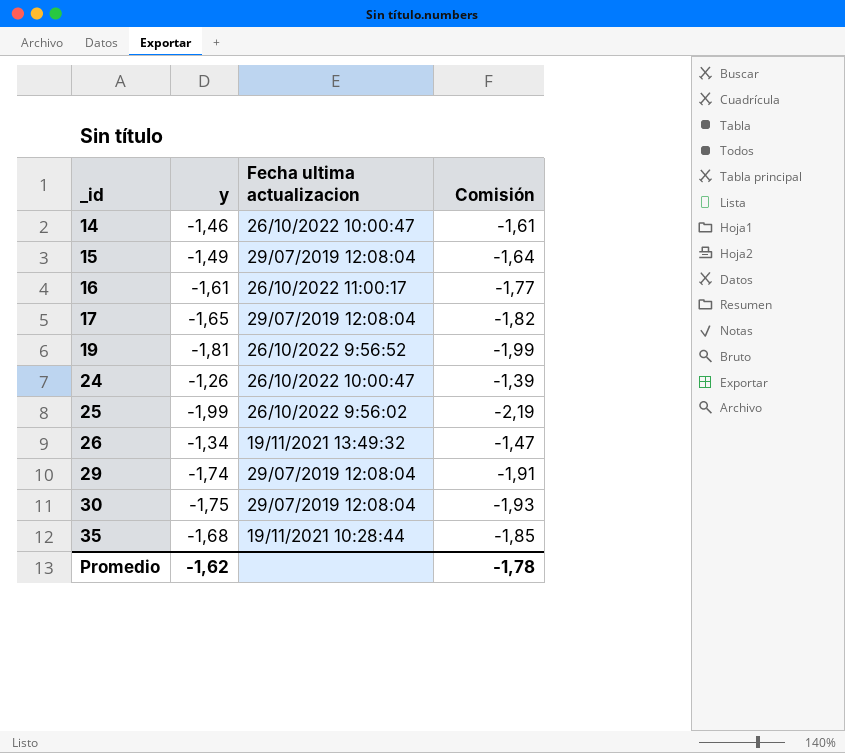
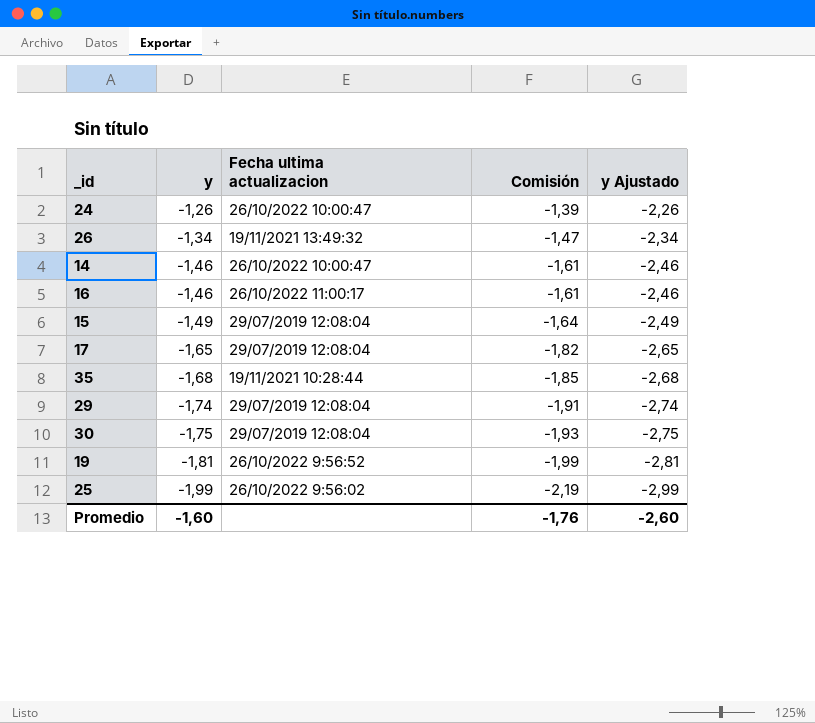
row order: _id ascending -> y descending
column y Ajustado | formula: none -> [y] - 1
16 | y: -1,61 -> -1,46
16 | Comisión: -1,77 -> -1,61
Promedio | y: -1,62 -> -1,60
Promedio | Comisión: -1,78 -> -1,76

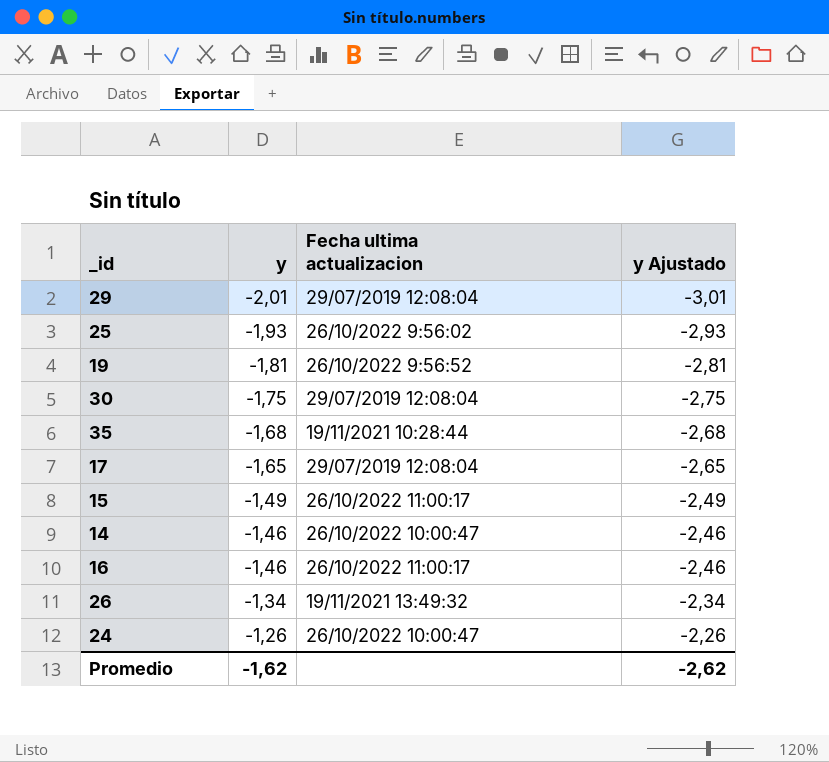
row order: y descending -> y ascending
column Comisión | formula: [y] * 1,1 -> none
29 | y: -1,74 -> -2,01
29 | y Ajustado: -2,74 -> -3,01
25 | y: -1,99 -> -1,93
25 | y Ajustado: -2,99 -> -2,93
15 | Fecha ultima actualizacion: 29/07/2019 12:08:04 -> 26/10/2022 11:00:17
Promedio | y: -1,60 -> -1,62
Promedio | y Ajustado: -2,60 -> -2,62

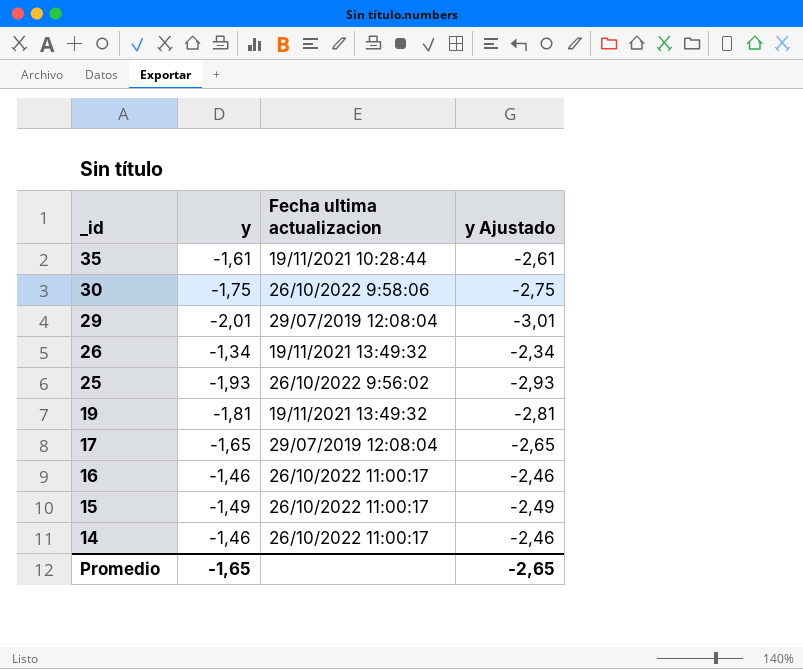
row order: y ascending -> _id descending
row 24: -1,26 | 26/10/2022 10:00:47 | -2,26 -> none
35 | y: -1,68 -> -1,61
35 | y Ajustado: -2,68 -> -2,61
30 | Fecha ultima actualizacion: 29/07/2019 12:08:04 -> 26/10/2022 9:58:06
19 | Fecha ultima actualizacion: 26/10/2022 9:56:52 -> 19/11/2021 13:49:32
14 | Fecha ultima actualizacion: 26/10/2022 10:00:47 -> 26/10/2022 11:00:17
Promedio | y: -1,62 -> -1,65
Promedio | y Ajustado: -2,62 -> -2,65

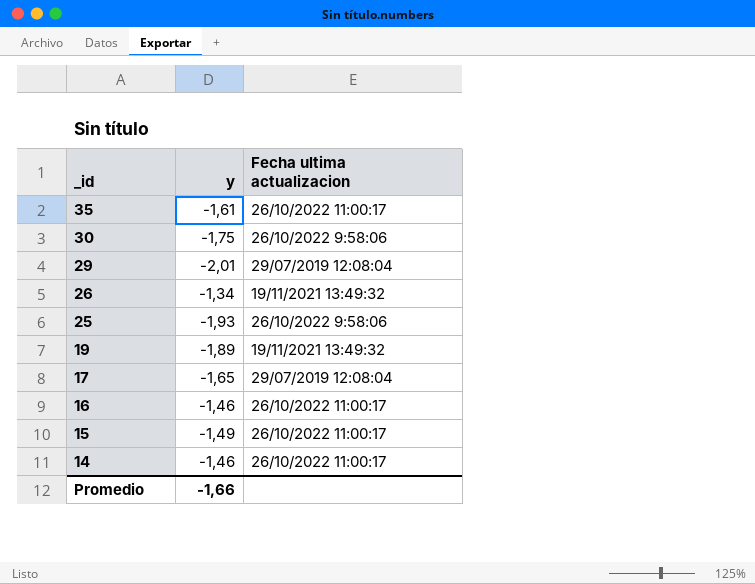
column y Ajustado | formula: [y] - 1 -> none
35 | Fecha ultima actualizacion: 19/11/2021 10:28:44 -> 26/10/2022 11:00:17
25 | Fecha ultima actualizacion: 26/10/2022 9:56:02 -> 26/10/2022 9:58:06
19 | y: -1,81 -> -1,89
Promedio | y: -1,65 -> -1,66

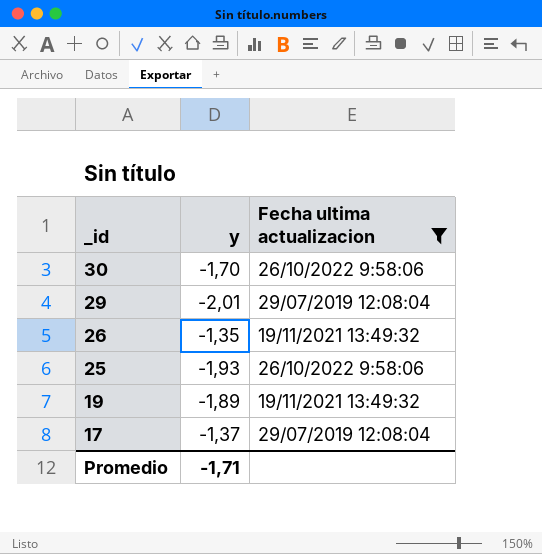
filter: none -> Fecha ultima actualizacion != 26/10/2022 11:00:17
30 | y: -1,75 -> -1,70
26 | y: -1,34 -> -1,35
17 | y: -1,65 -> -1,37
Promedio | y: -1,66 -> -1,71

